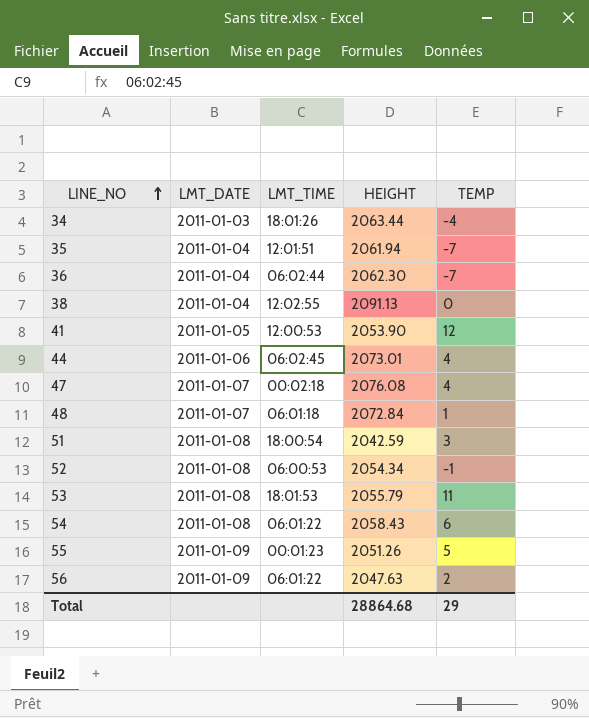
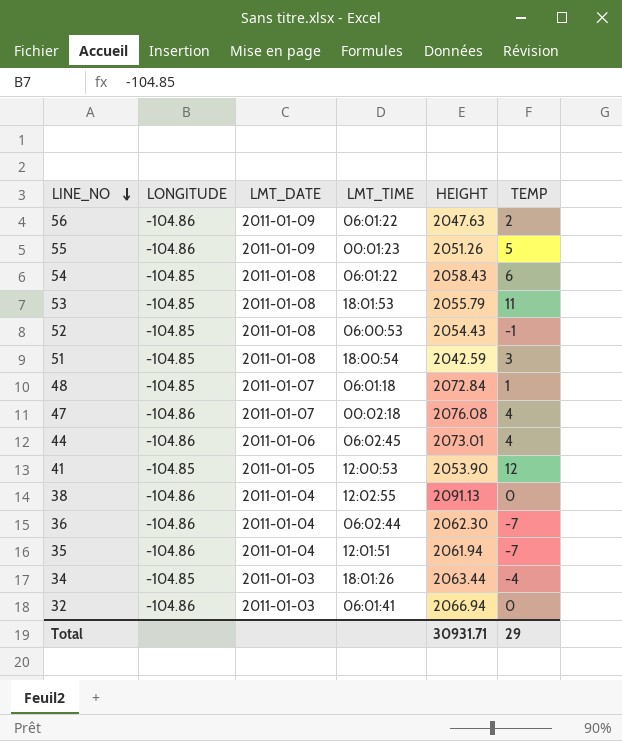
row order: LINE_NO ascending -> LINE_NO descending
column LONGITUDE | position: none -> 2
52 | HEIGHT: 2054.34 -> 2054.43
row 32: none -> -104.86 | 2011-01-03 | 06:01:41 | 2066.94 | 0
Total | HEIGHT: 28864.68 -> 30931.71

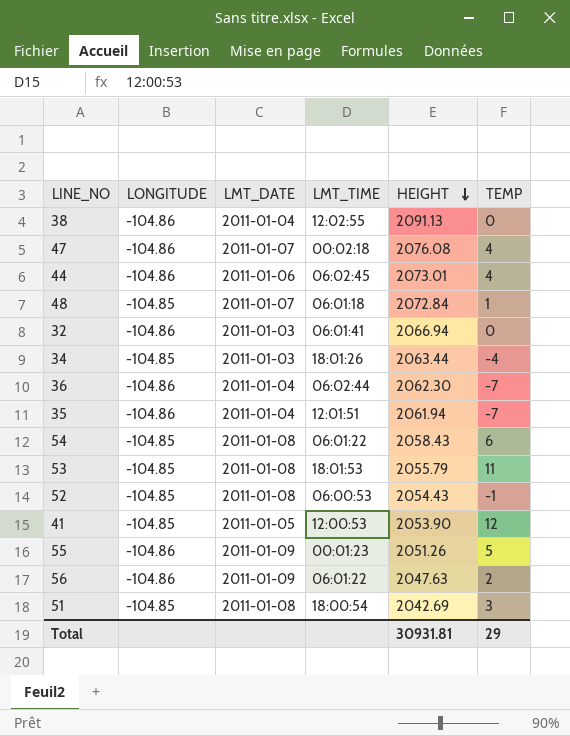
row order: LINE_NO descending -> HEIGHT descending
51 | HEIGHT: 2042.59 -> 2042.69
Total | HEIGHT: 30931.71 -> 30931.81

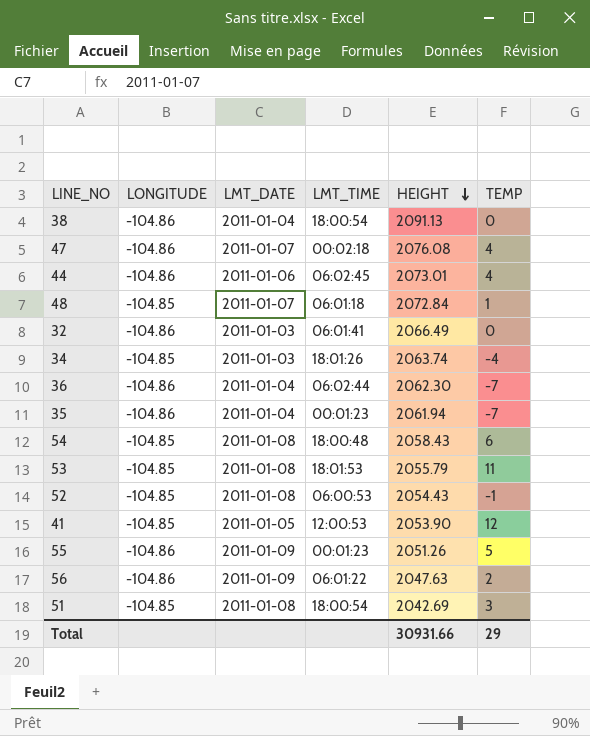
38 | LMT_TIME: 12:02:55 -> 18:00:54
32 | HEIGHT: 2066.94 -> 2066.49
34 | HEIGHT: 2063.44 -> 2063.74
35 | LMT_TIME: 12:01:51 -> 00:01:23
54 | LMT_TIME: 06:01:22 -> 18:00:48
Total | HEIGHT: 30931.81 -> 30931.66

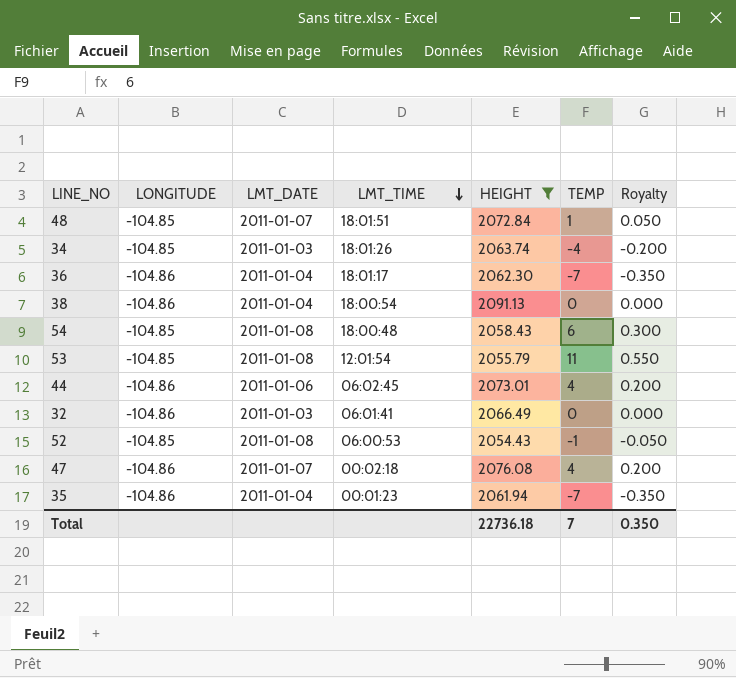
filter: none -> HEIGHT >= 2054.43
row order: HEIGHT descending -> LMT_TIME descending
column Royalty | formula: none -> [TEMP] * 0.05
48 | LMT_TIME: 06:01:18 -> 18:01:51
36 | LMT_TIME: 06:02:44 -> 18:01:17
53 | LMT_TIME: 18:01:53 -> 12:01:54
Total | HEIGHT: 30931.66 -> 22736.18
Total | TEMP: 29 -> 7

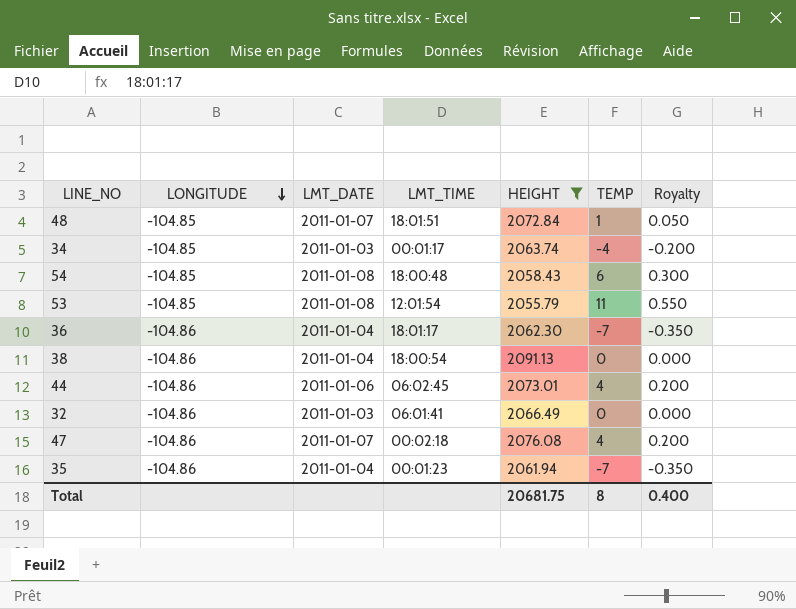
row order: LMT_TIME descending -> LONGITUDE descending
row 52: -104.85 | 2011-01-08 | 06:00:53 | 2054.43 | -1 | -0.050 -> none
34 | LMT_TIME: 18:01:26 -> 00:01:17
Total | HEIGHT: 22736.18 -> 20681.75
Total | TEMP: 7 -> 8
Total | Royalty: 0.350 -> 0.400

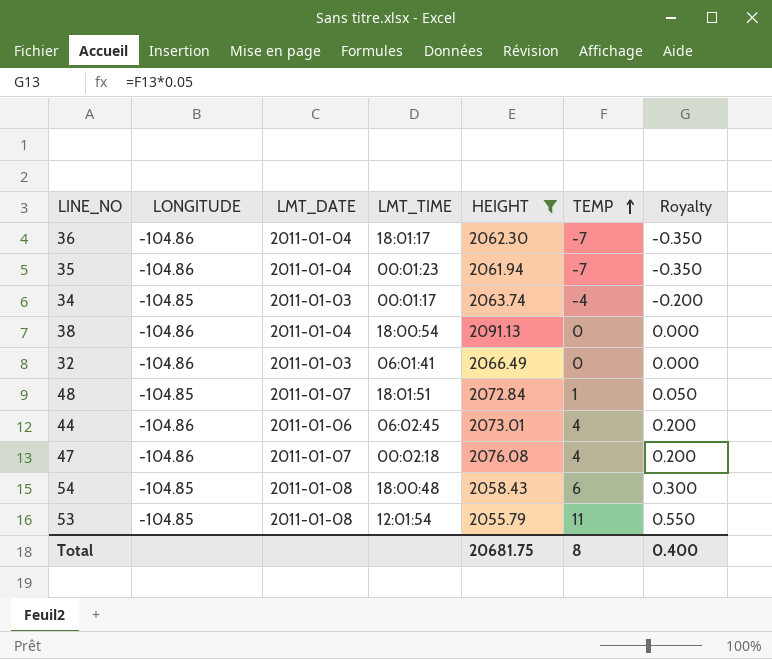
row order: LONGITUDE descending -> TEMP ascending

